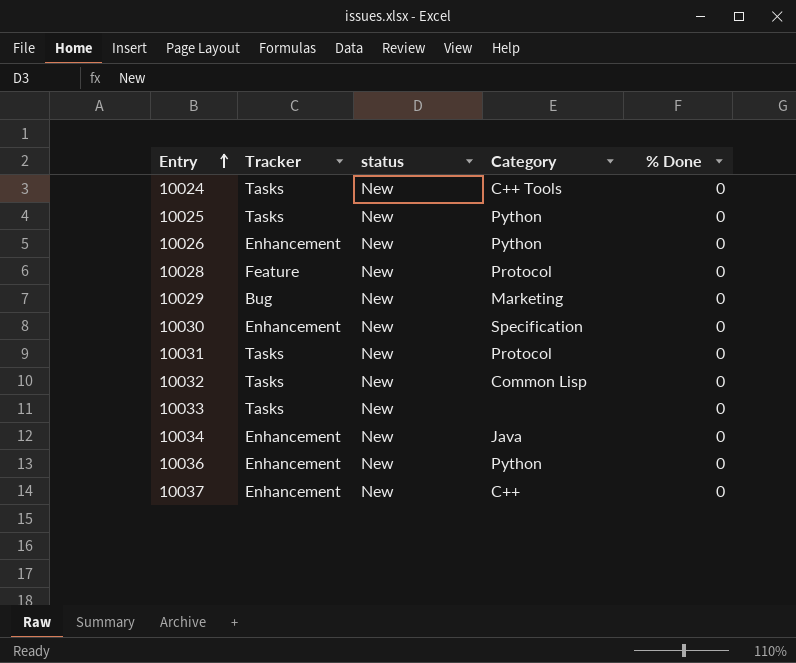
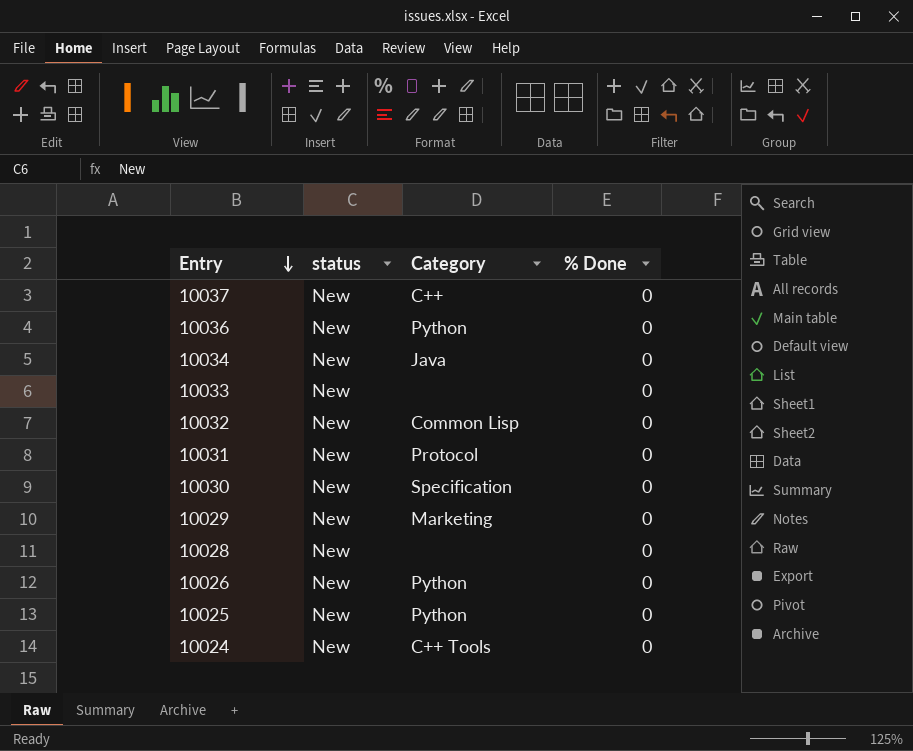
row order: Entry ascending -> Entry descending
column Tracker | position: 2 -> none
10028 | Category: Protocol -> none

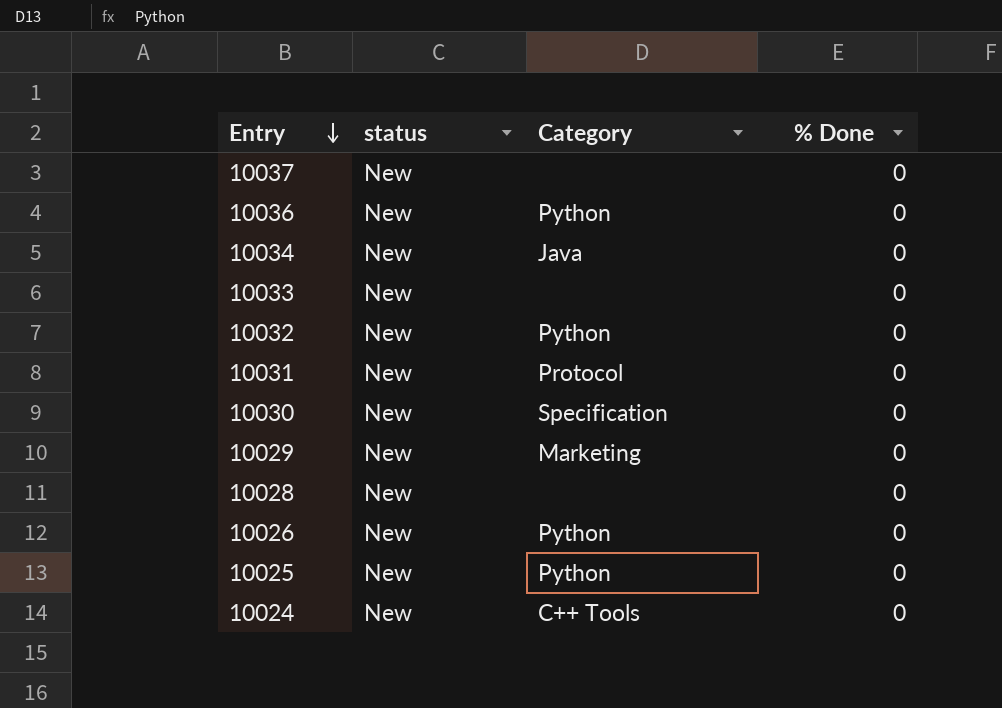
10037 | Category: C++ -> none
10032 | Category: Common Lisp -> Python

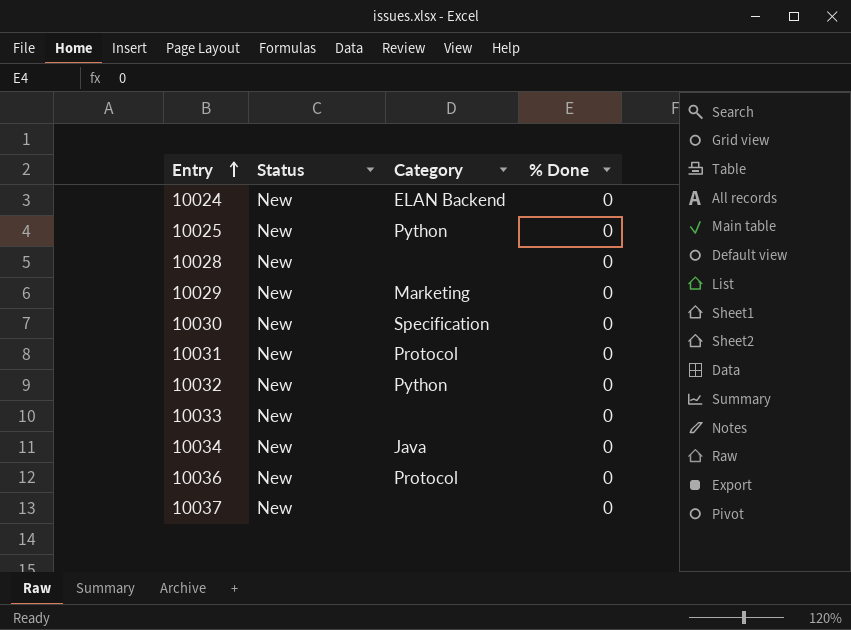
row order: Entry descending -> Entry ascending
column name: status -> Status
row 10026: New | Python | 0 -> none
10024 | Category: C++ Tools -> ELAN Backend
10036 | Category: Python -> Protocol

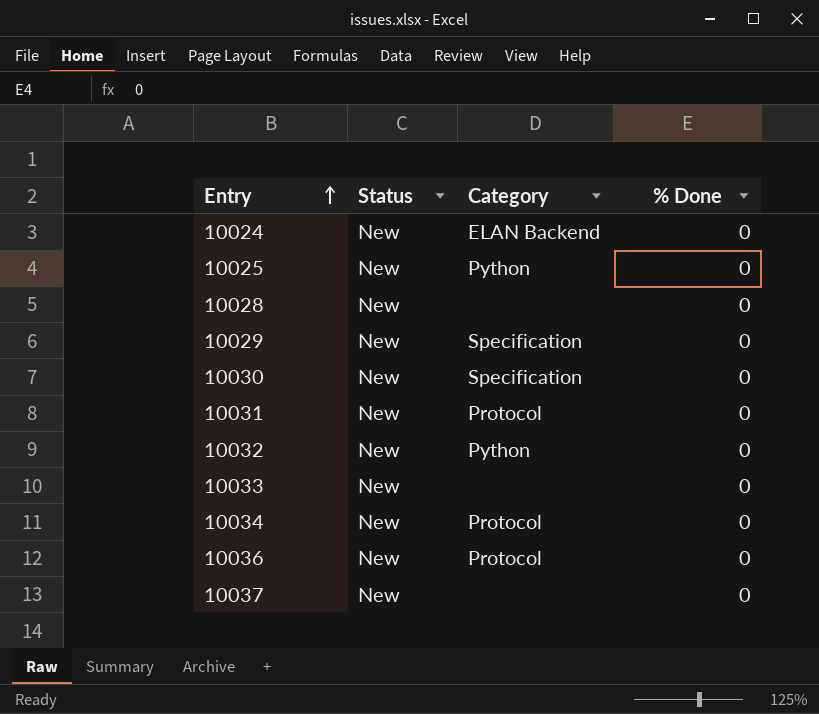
10029 | Category: Marketing -> Specification
10034 | Category: Java -> Protocol

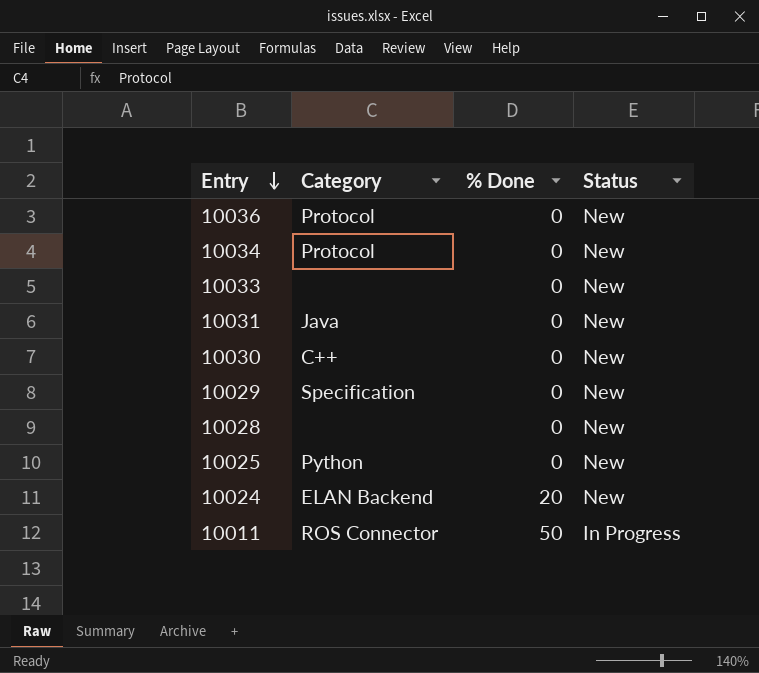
row order: Entry ascending -> Entry descending
column Status | position: 2 -> 4
row 10032: New | Python | 0 -> none
row 10037: New | none | 0 -> none
10031 | Category: Protocol -> Java
10030 | Category: Specification -> C++
10024 | % Done: 0 -> 20
row 10011: none -> ROS Connector | 50 | In Progress

